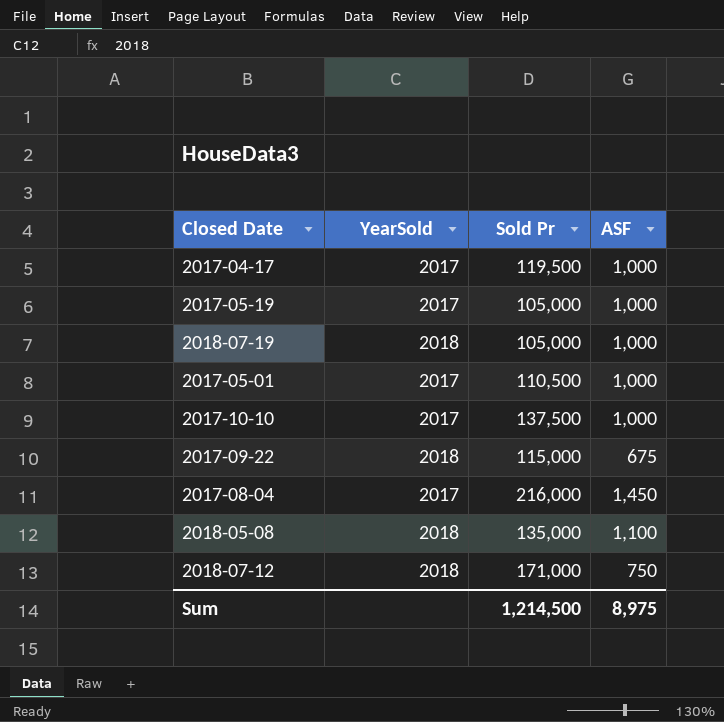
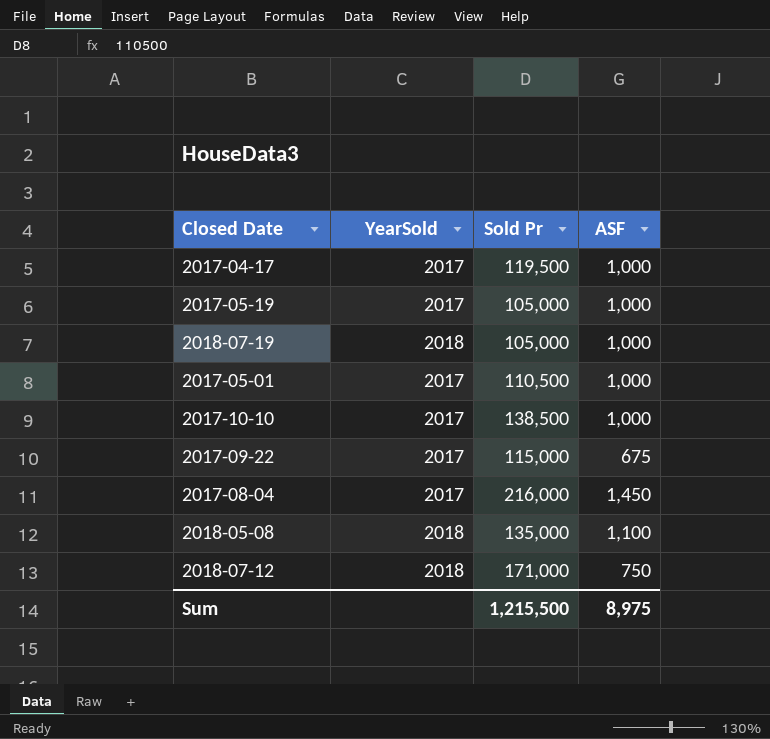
2017-10-10 | Sold Pr: 137,500 -> 138,500
2017-09-22 | YearSold: 2018 -> 2017
Sum | Sold Pr: 1,214,500 -> 1,215,500

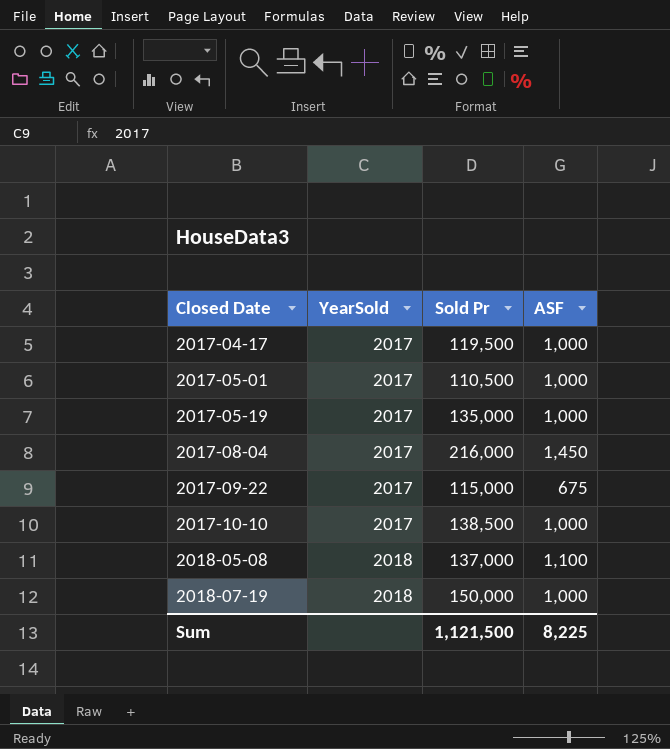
row order: none -> Closed Date ascending
row 2018-07-12: 2018 | 171,000 | 750 -> none
2017-05-19 | Sold Pr: 105,000 -> 135,000
2018-05-08 | Sold Pr: 135,000 -> 137,000
2018-07-19 | Sold Pr: 105,000 -> 150,000
Sum | Sold Pr: 1,215,500 -> 1,121,500
Sum | ASF: 8,975 -> 8,225

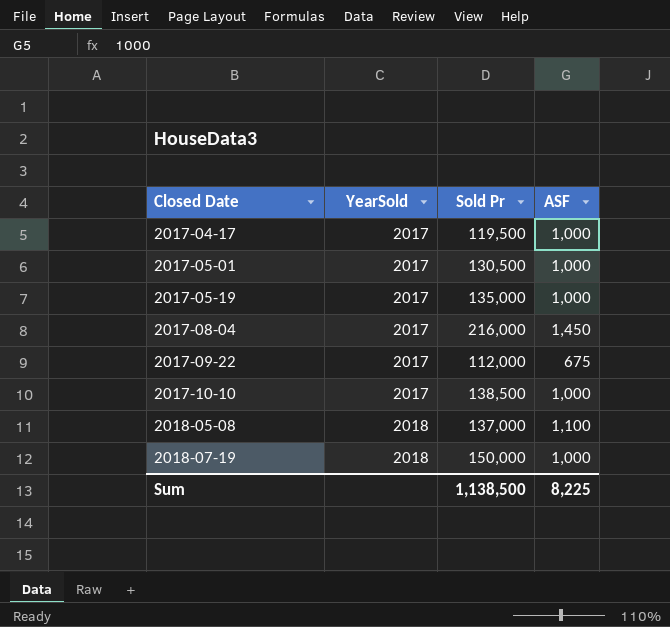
2017-05-01 | Sold Pr: 110,500 -> 130,500
2017-09-22 | Sold Pr: 115,000 -> 112,000
Sum | Sold Pr: 1,121,500 -> 1,138,500

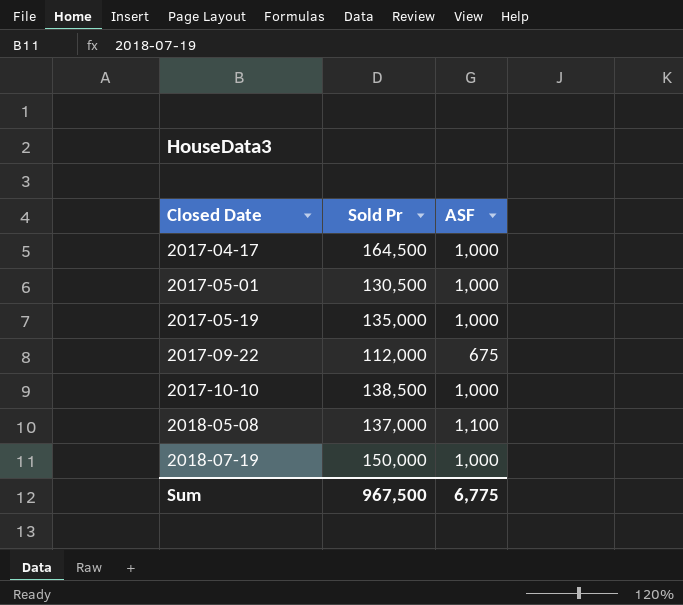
column YearSold | position: 2 -> none
row 2017-08-04: 2017 | 216,000 | 1,450 -> none
2017-04-17 | Sold Pr: 119,500 -> 164,500
Sum | Sold Pr: 1,138,500 -> 967,500
Sum | ASF: 8,225 -> 6,775

